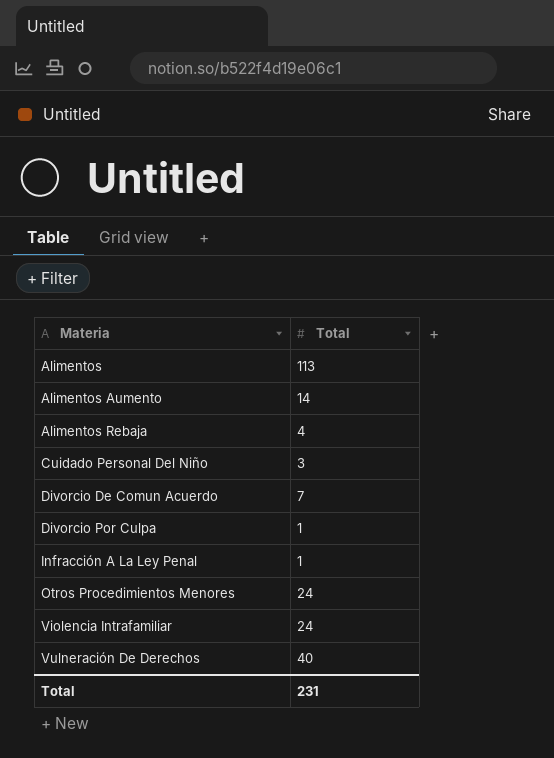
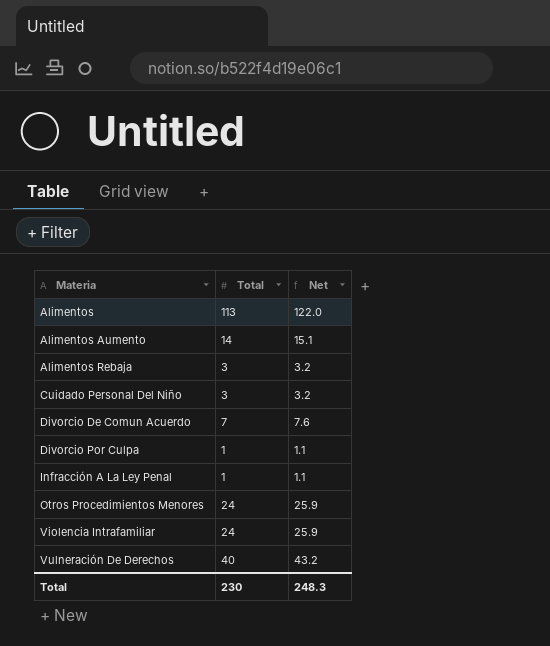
column Net | formula: none -> [Total] * 1.08
Alimentos Rebaja | Total: 4 -> 3
Total | Total: 231 -> 230

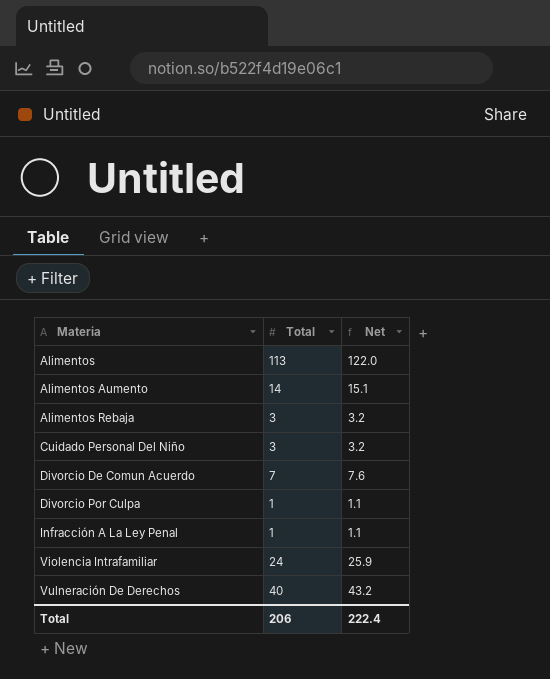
row Otros Procedimientos Menores: 24 | 25.9 -> none
Total | Total: 230 -> 206
Total | Net: 248.3 -> 222.4

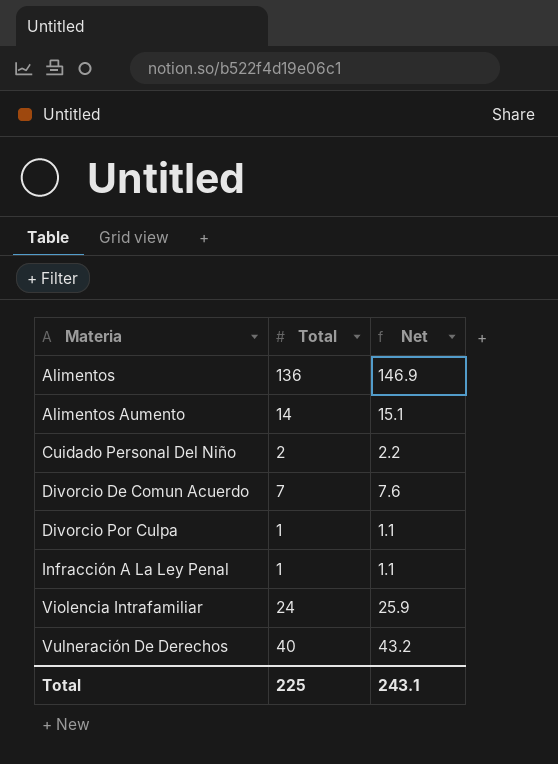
row Alimentos Rebaja: 3 | 3.2 -> none
Alimentos | Total: 113 -> 136
Alimentos | Net: 122.0 -> 146.9
Cuidado Personal Del Niño | Total: 3 -> 2
Cuidado Personal Del Niño | Net: 3.2 -> 2.2
Total | Total: 206 -> 225
Total | Net: 222.4 -> 243.1

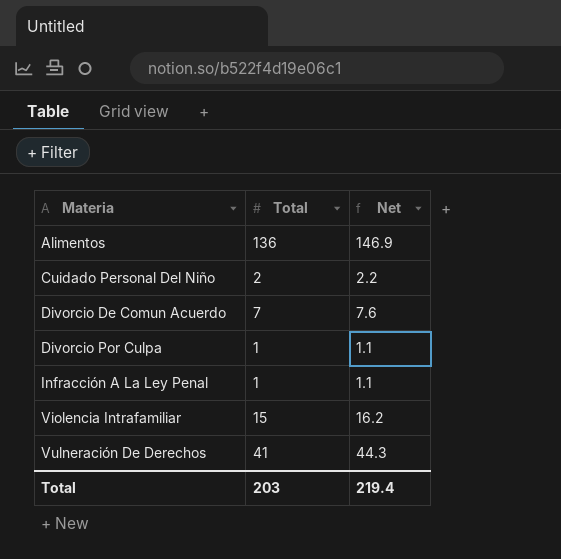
row Alimentos Aumento: 14 | 15.1 -> none
Violencia Intrafamiliar | Total: 24 -> 15
Violencia Intrafamiliar | Net: 25.9 -> 16.2
Vulneración De Derechos | Total: 40 -> 41
Vulneración De Derechos | Net: 43.2 -> 44.3
Total | Total: 225 -> 203
Total | Net: 243.1 -> 219.4

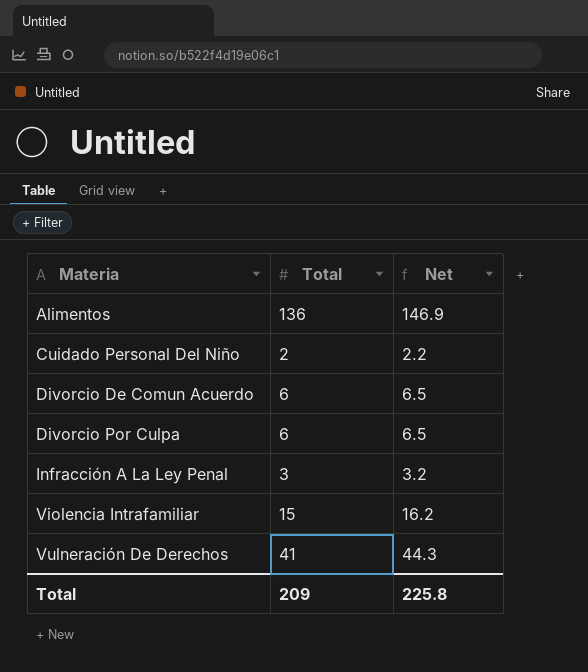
Divorcio De Comun Acuerdo | Total: 7 -> 6
Divorcio De Comun Acuerdo | Net: 7.6 -> 6.5
Divorcio Por Culpa | Total: 1 -> 6
Divorcio Por Culpa | Net: 1.1 -> 6.5
Infracción A La Ley Penal | Total: 1 -> 3
Infracción A La Ley Penal | Net: 1.1 -> 3.2
Total | Total: 203 -> 209
Total | Net: 219.4 -> 225.8

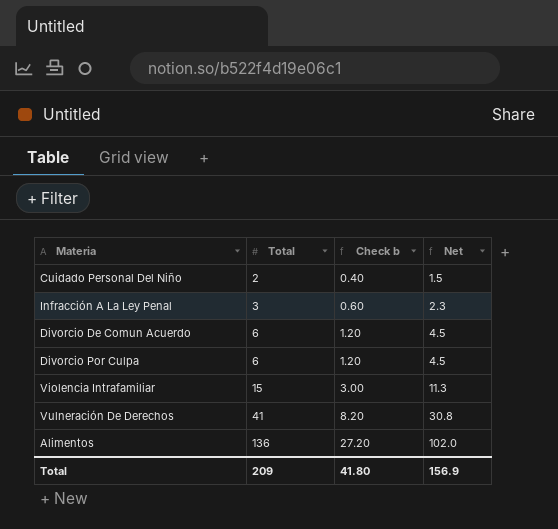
row order: Materia ascending -> Total ascending
column Check b | formula: none -> [Total] * 0.2
column Net | formula: [Total] * 1.08 -> [Total] * 0.75
Total | Net: 225.8 -> 156.9

